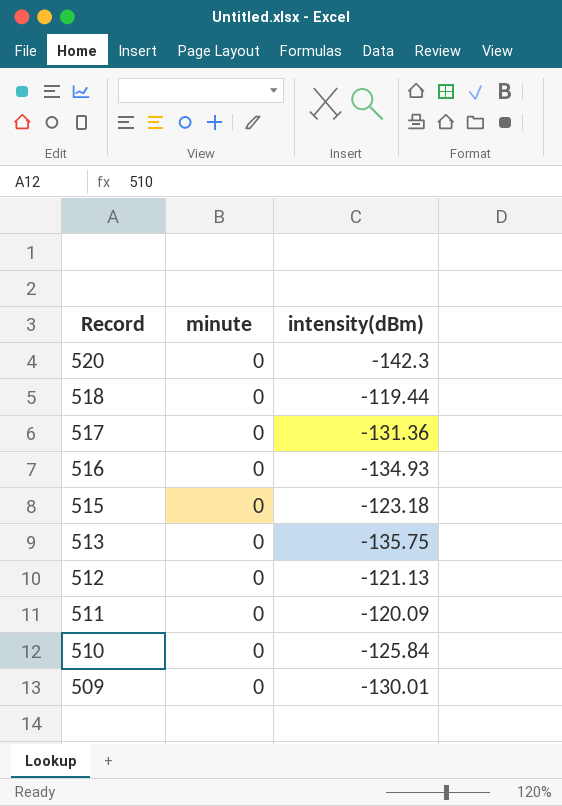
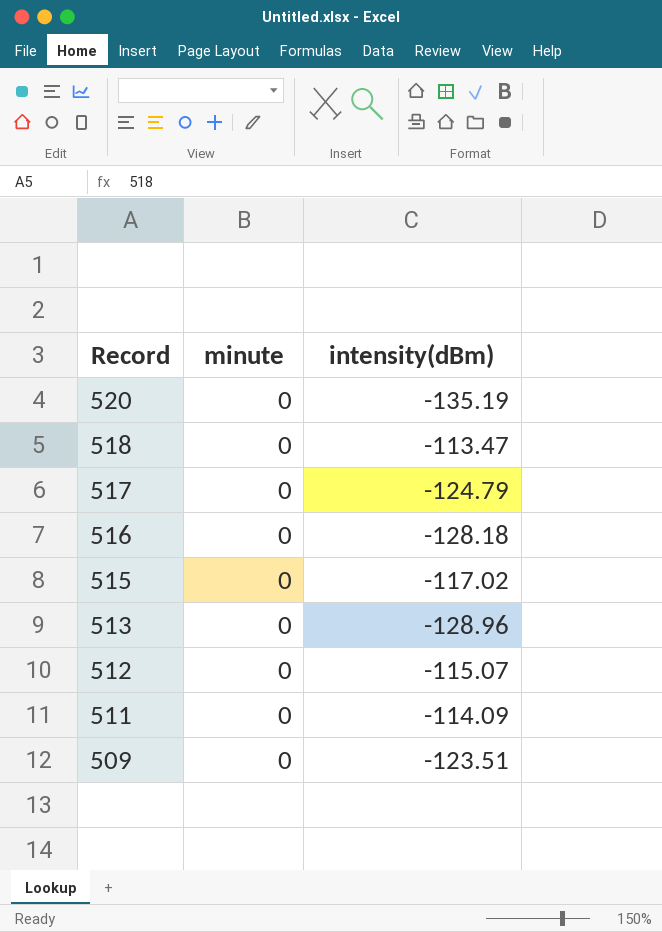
row 510: 0 | -125.84 -> none
520 | intensity(dBm): -142.3 -> -135.19
518 | intensity(dBm): -119.44 -> -113.47
517 | intensity(dBm): -131.36 -> -124.79
516 | intensity(dBm): -134.93 -> -128.18
515 | intensity(dBm): -123.18 -> -117.02
513 | intensity(dBm): -135.75 -> -128.96
512 | intensity(dBm): -121.13 -> -115.07
511 | intensity(dBm): -120.09 -> -114.09
509 | intensity(dBm): -130.01 -> -123.51

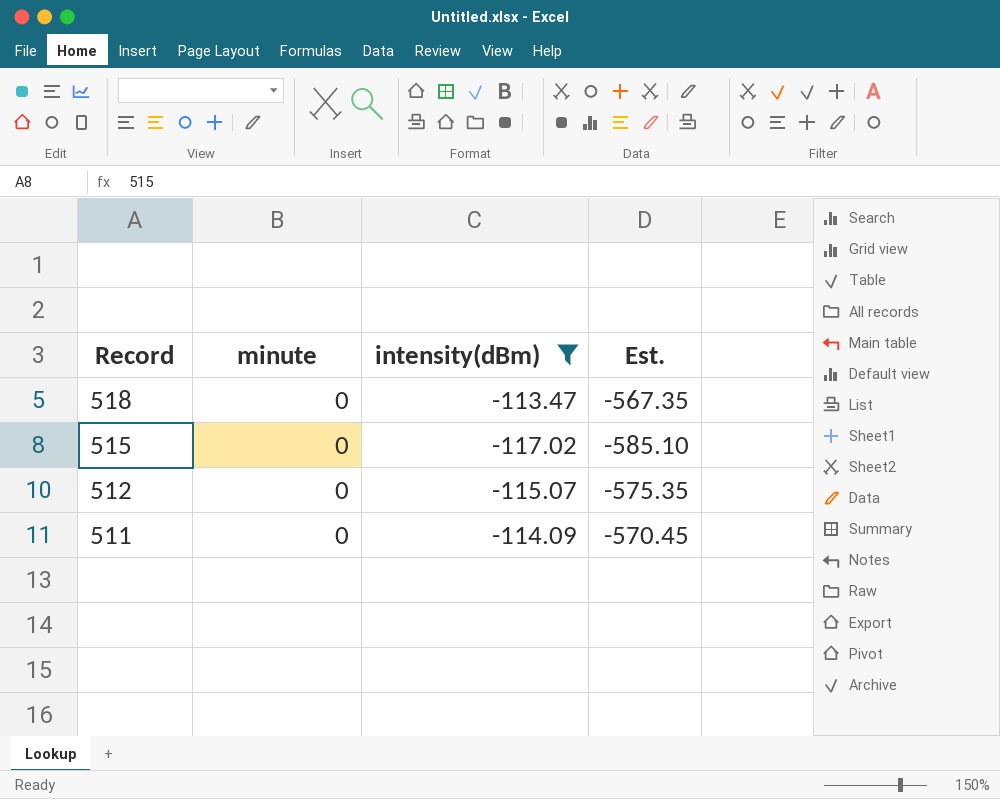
filter: none -> intensity(dBm) >= -117.02
column Est. | formula: none -> [intensity(dBm)] * 5

